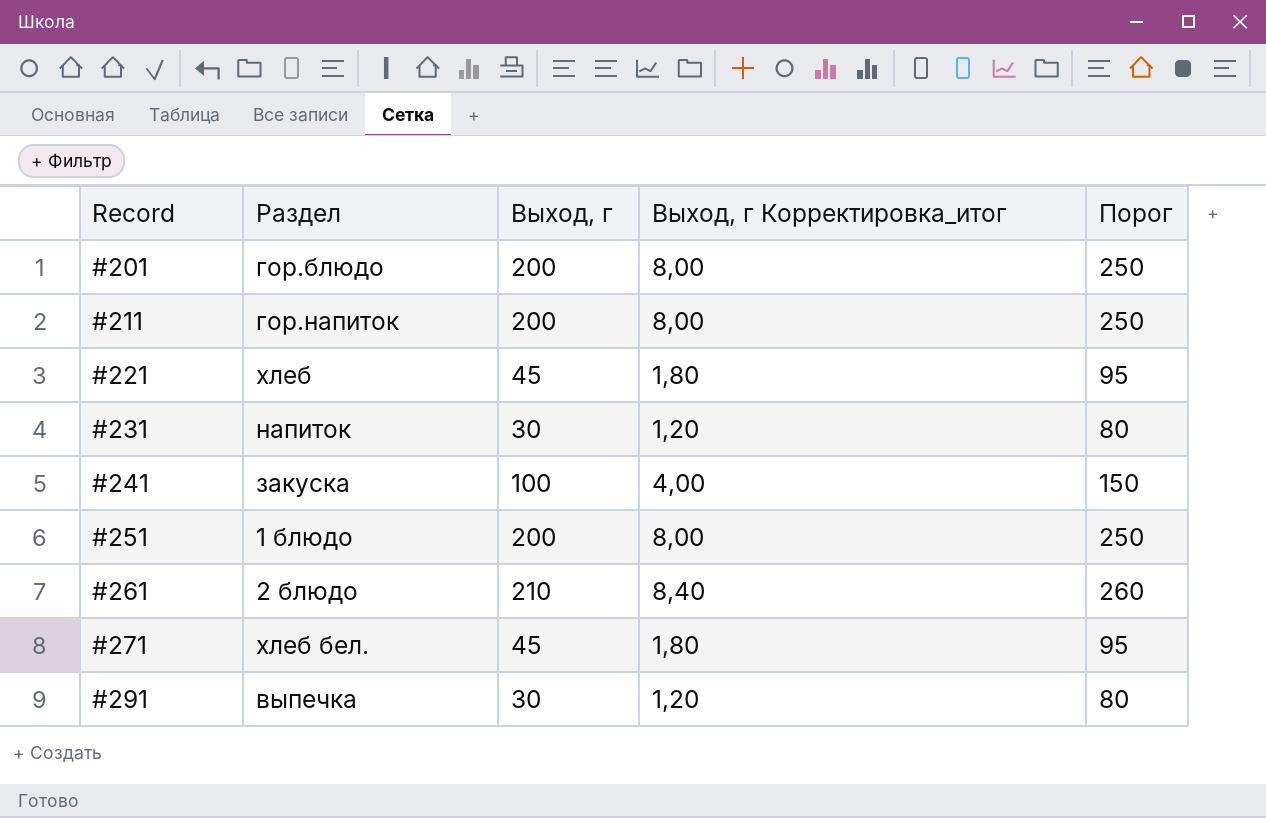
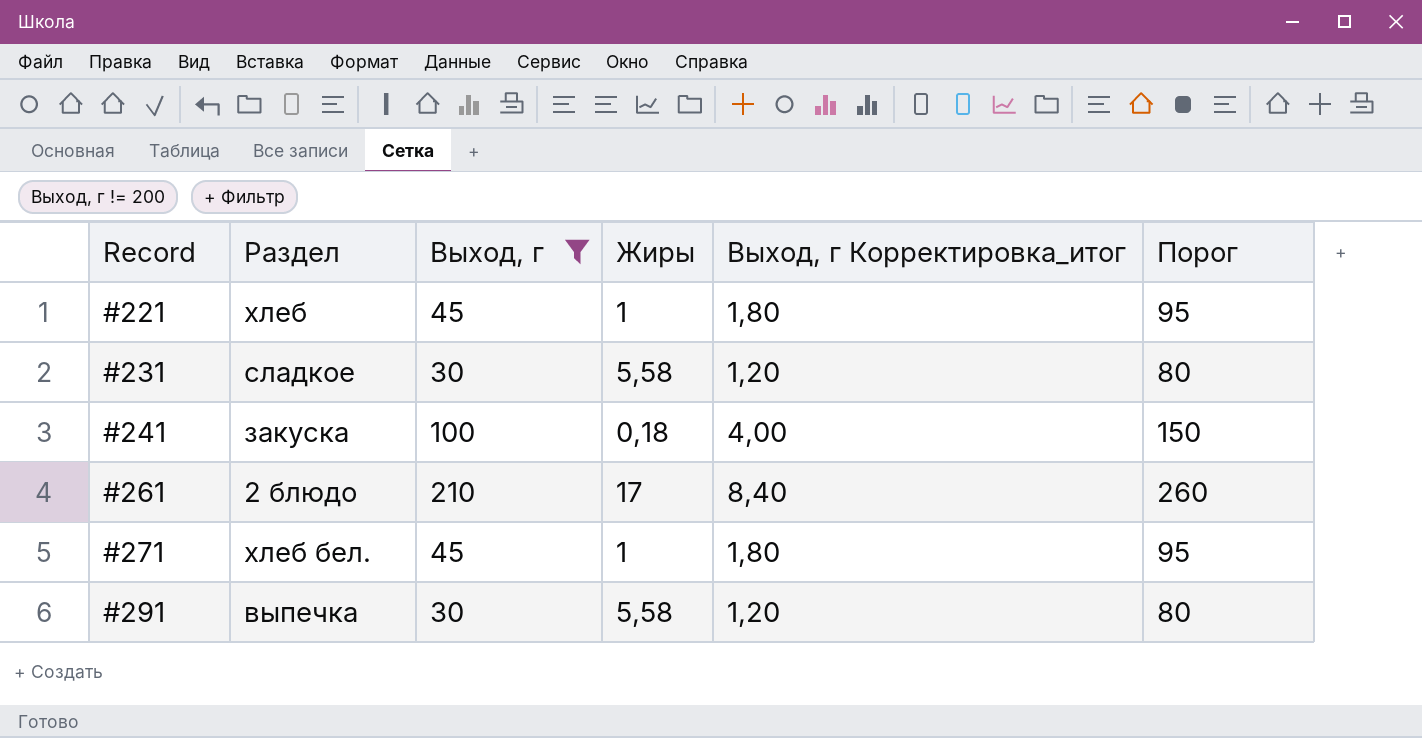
filter: none -> Выход, г != 200
column Жиры | position: none -> 4
#231 | Раздел: напиток -> сладкое

